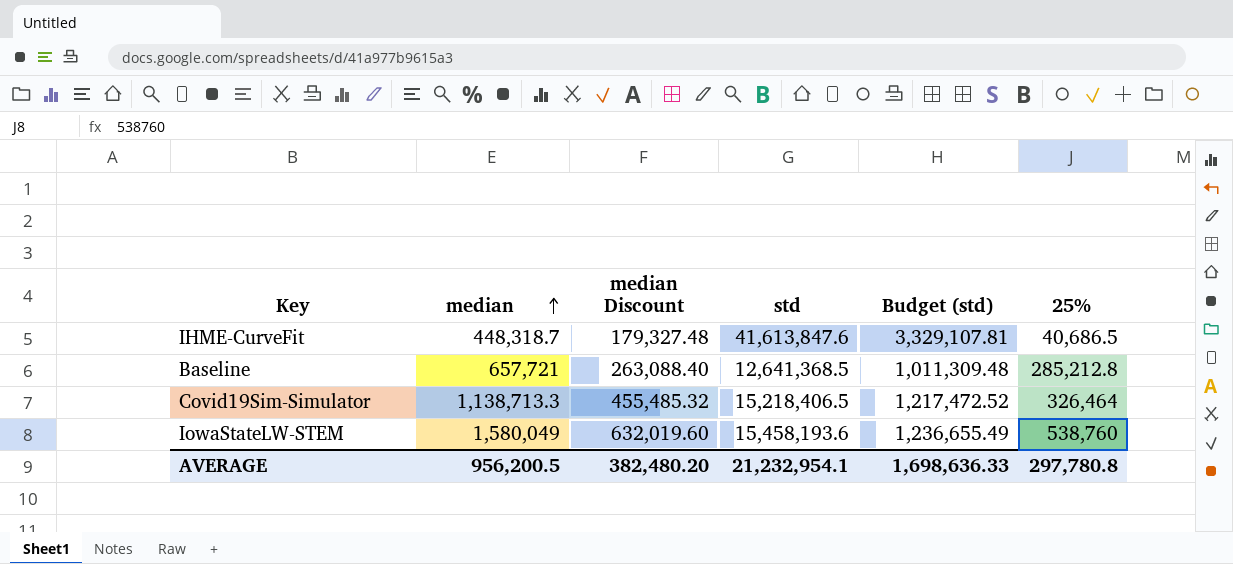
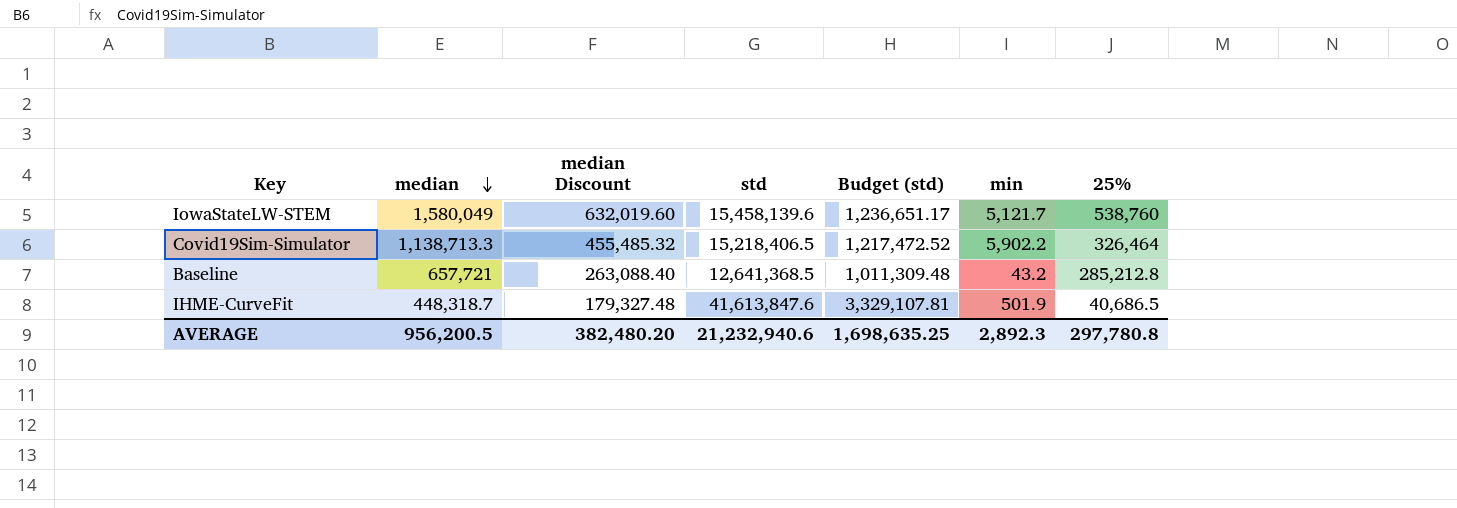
row order: median ascending -> median descending
column min | position: none -> 6
IowaStateLW-STEM | std: 15,458,193.6 -> 15,458,139.6
IowaStateLW-STEM | Budget (std): 1,236,655.49 -> 1,236,651.17
AVERAGE | std: 21,232,954.1 -> 21,232,940.6
AVERAGE | Budget (std): 1,698,636.33 -> 1,698,635.25

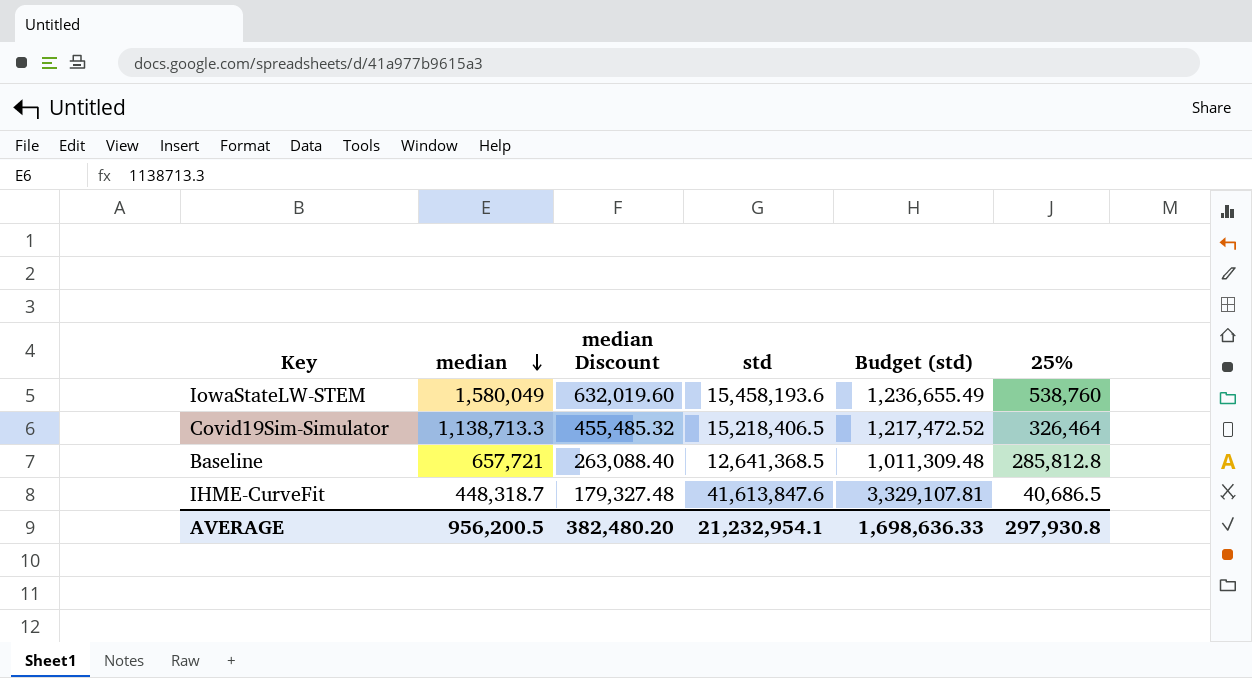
column min | position: 6 -> none
IowaStateLW-STEM | std: 15,458,139.6 -> 15,458,193.6
IowaStateLW-STEM | Budget (std): 1,236,651.17 -> 1,236,655.49
Baseline | 25%: 285,212.8 -> 285,812.8
AVERAGE | std: 21,232,940.6 -> 21,232,954.1
AVERAGE | Budget (std): 1,698,635.25 -> 1,698,636.33
AVERAGE | 25%: 297,780.8 -> 297,930.8

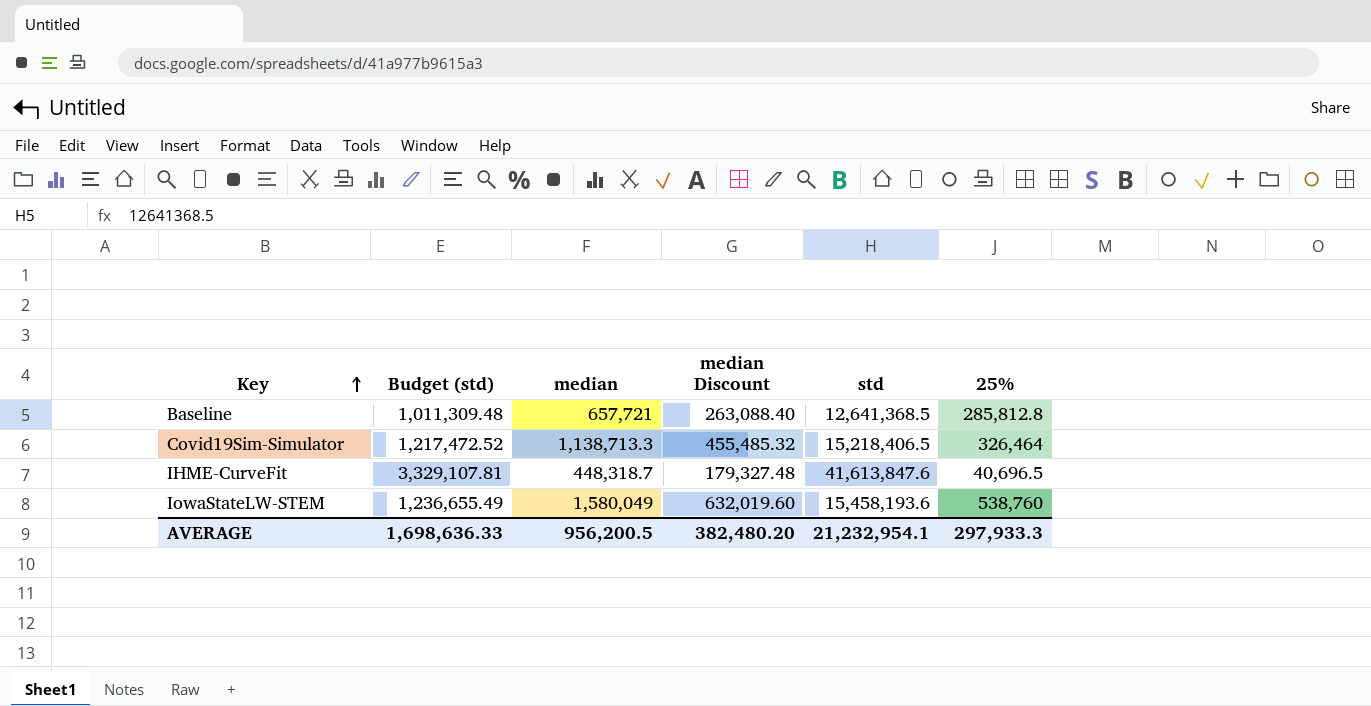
row order: median descending -> Key ascending
column Budget (std) | position: 5 -> 2
IHME-CurveFit | 25%: 40,686.5 -> 40,696.5
AVERAGE | 25%: 297,930.8 -> 297,933.3

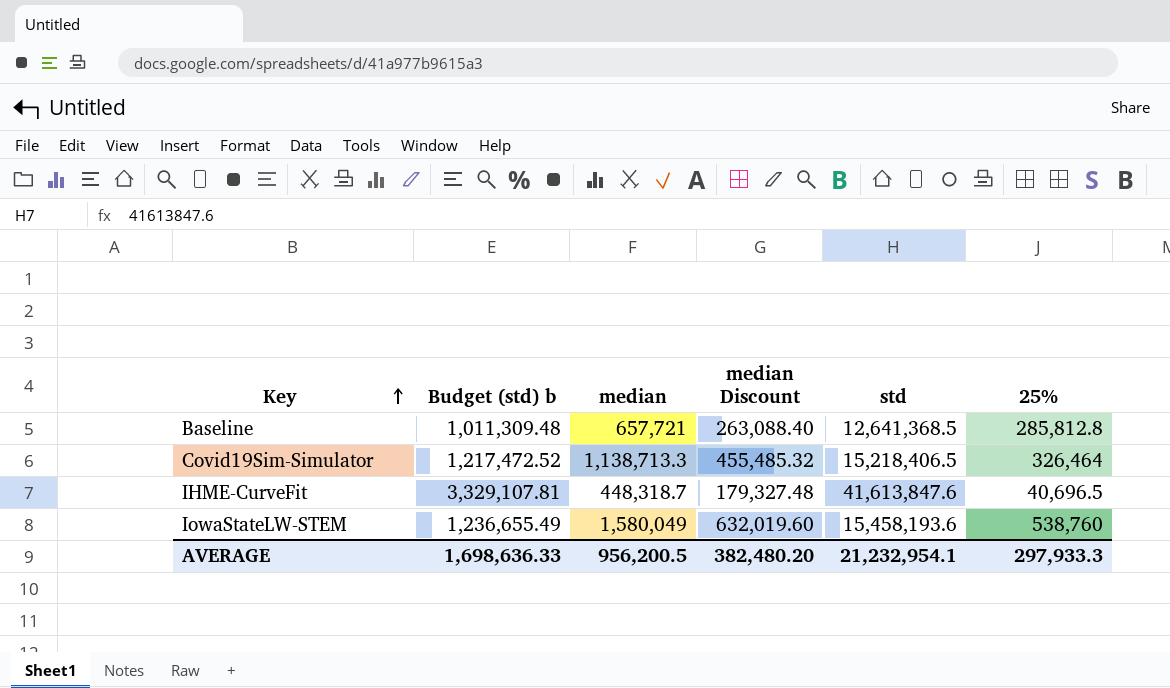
column name: Budget (std) -> Budget (std) b

